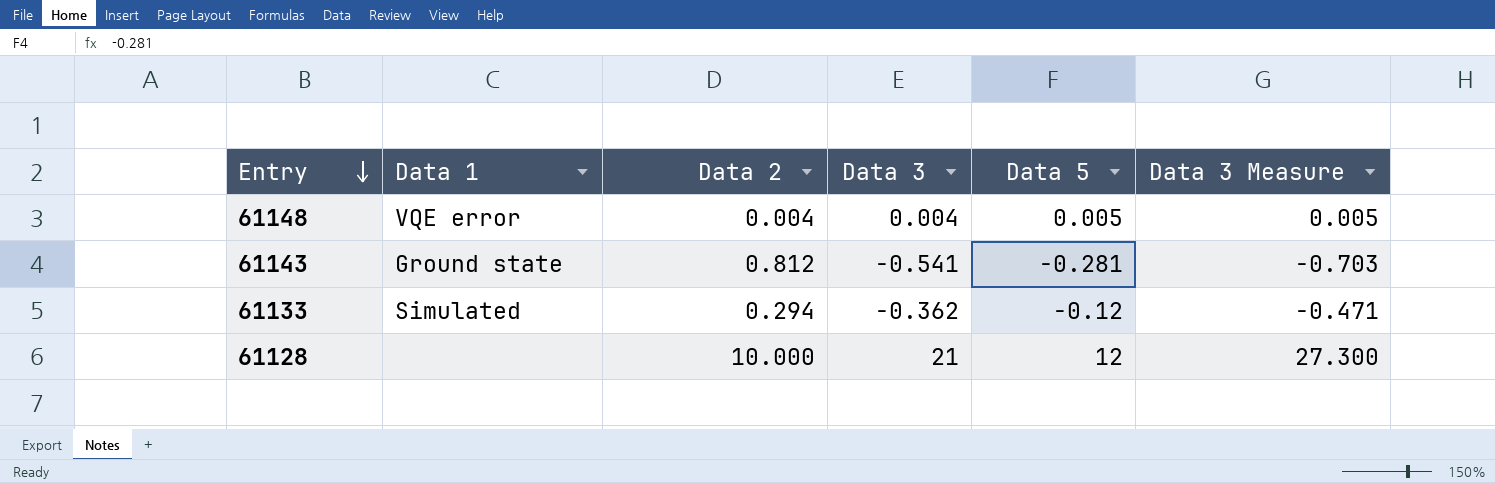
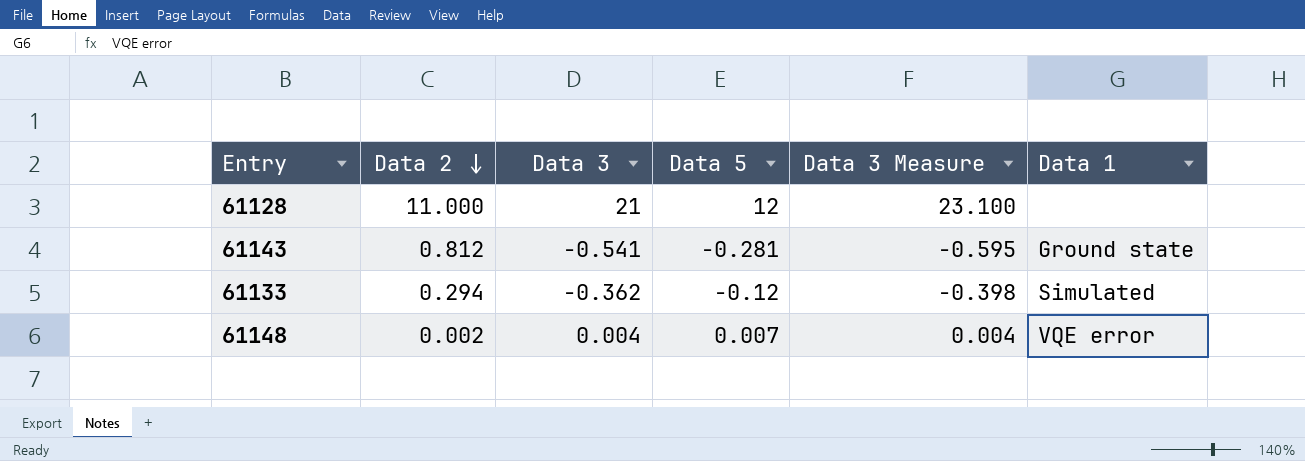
row order: Entry descending -> Data 2 descending
column Data 3 Measure | formula: [Data 3] * 1.3 -> [Data 3] * 1.1
column Data 1 | position: 2 -> 6
61128 | Data 2: 10.000 -> 11.000
61148 | Data 2: 0.004 -> 0.002
61148 | Data 5: 0.005 -> 0.007

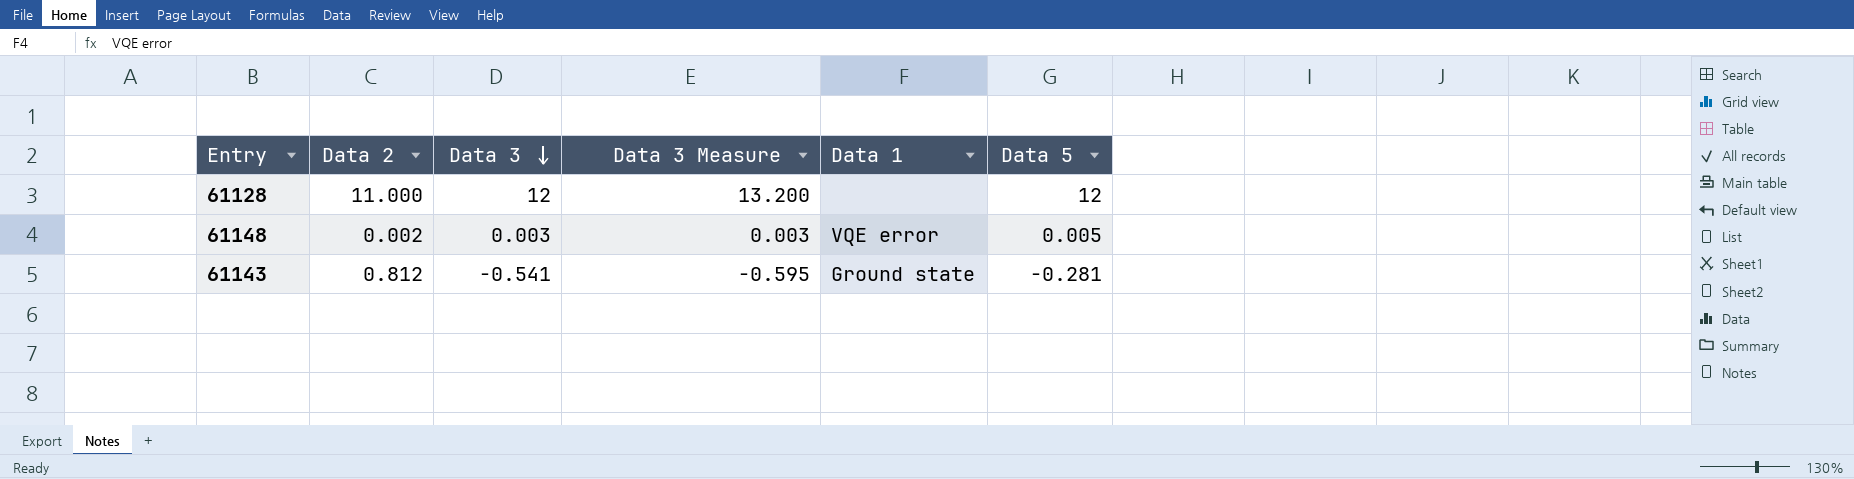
row order: Data 2 descending -> Data 3 descending
column Data 5 | position: 4 -> 6
row 61133: 0.294 | -0.362 | -0.12 | -0.398 | Simulated -> none
61128 | Data 3: 21 -> 12
61128 | Data 3 Measure: 23.100 -> 13.200
61148 | Data 3: 0.004 -> 0.003
61148 | Data 3 Measure: 0.004 -> 0.003
61148 | Data 5: 0.007 -> 0.005

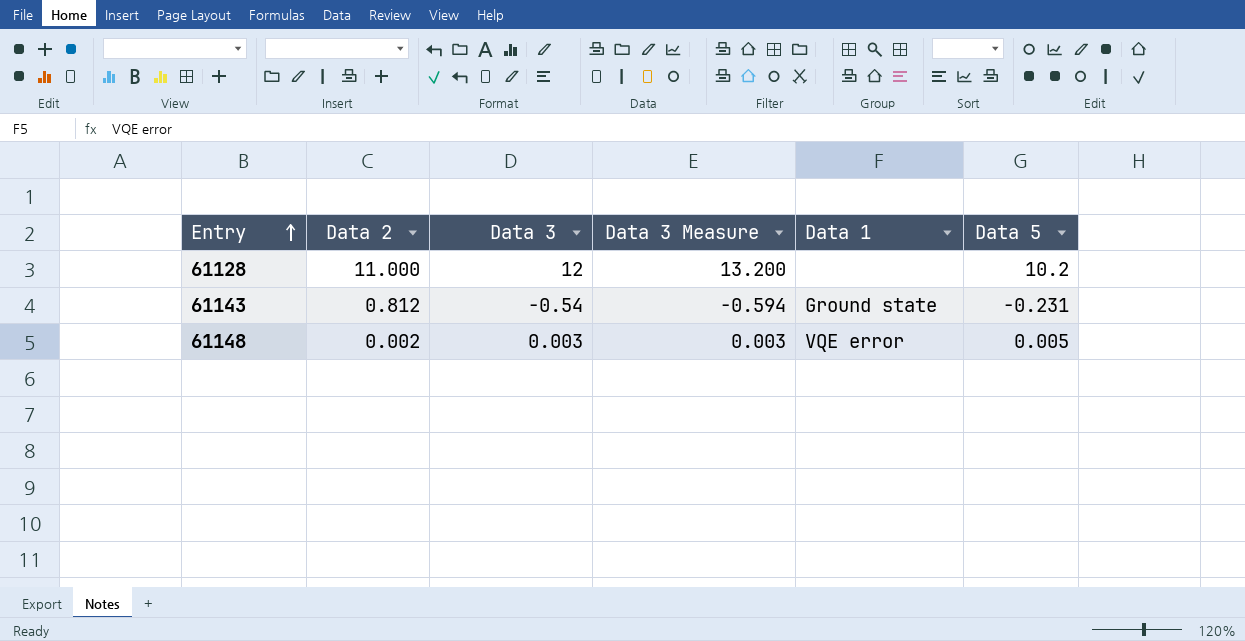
row order: Data 3 descending -> Entry ascending
61128 | Data 5: 12 -> 10.2
61143 | Data 3: -0.541 -> -0.54
61143 | Data 3 Measure: -0.595 -> -0.594
61143 | Data 5: -0.281 -> -0.231

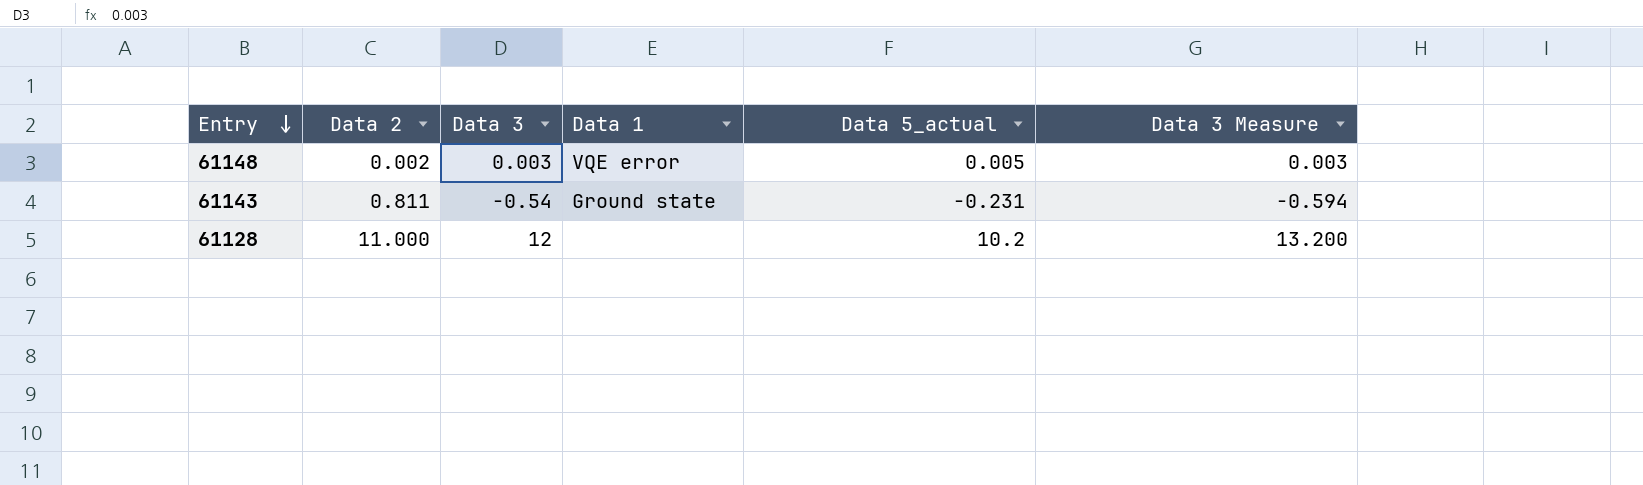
row order: Entry ascending -> Entry descending
column name: Data 5 -> Data 5_actual
column Data 3 Measure | position: 4 -> 6
61143 | Data 2: 0.812 -> 0.811

